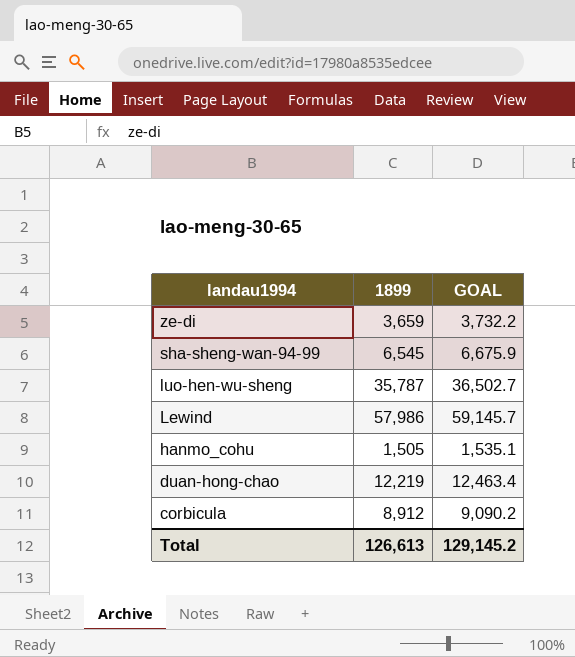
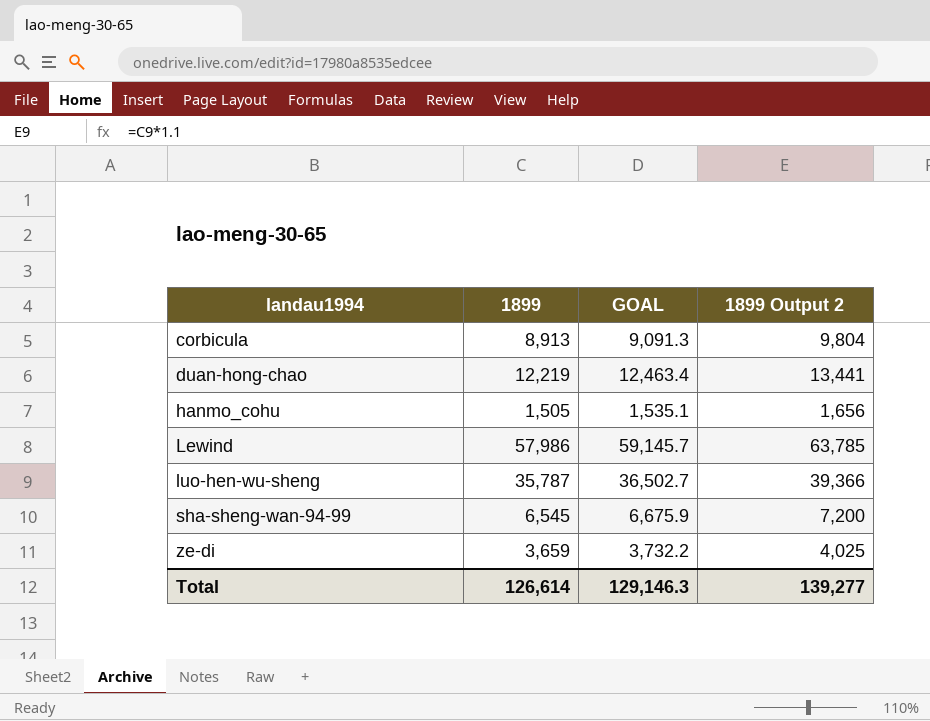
row order: landau1994 descending -> landau1994 ascending
column 1899 Output 2 | formula: none -> [1899] * 1.1
corbicula | 1899: 8,912 -> 8,913
corbicula | GOAL: 9,090.2 -> 9,091.3
Total | 1899: 126,613 -> 126,614
Total | GOAL: 129,145.2 -> 129,146.3

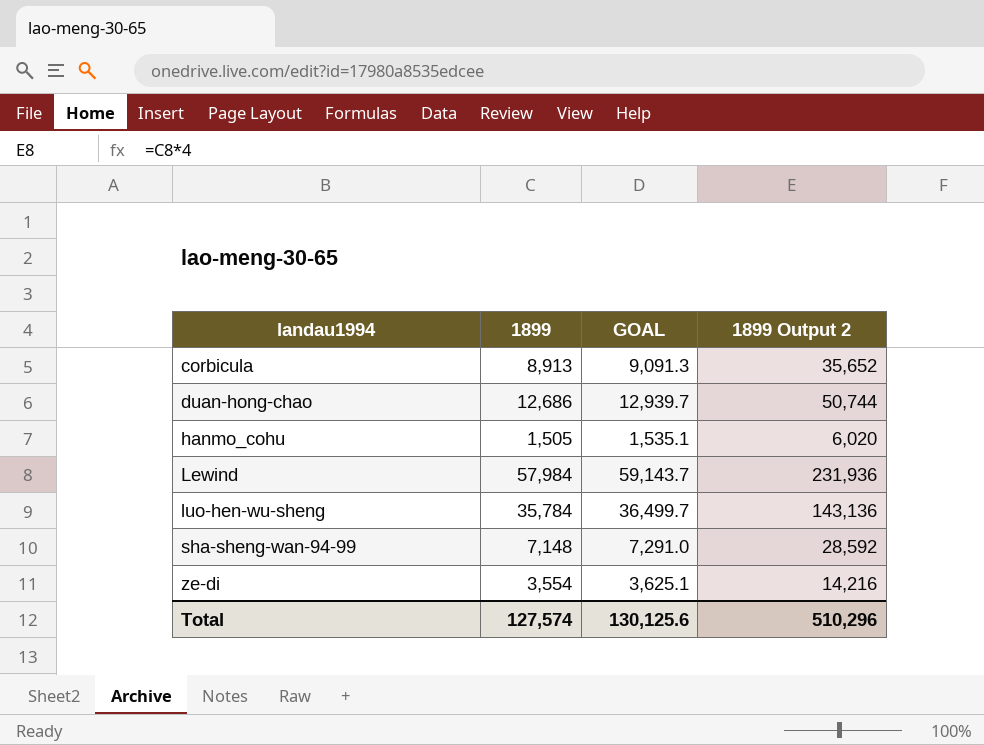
column 1899 Output 2 | formula: [1899] * 1.1 -> [1899] * 4
duan-hong-chao | 1899: 12,219 -> 12,686
duan-hong-chao | GOAL: 12,463.4 -> 12,939.7
Lewind | 1899: 57,986 -> 57,984
Lewind | GOAL: 59,145.7 -> 59,143.7
luo-hen-wu-sheng | 1899: 35,787 -> 35,784
luo-hen-wu-sheng | GOAL: 36,502.7 -> 36,499.7
sha-sheng-wan-94-99 | 1899: 6,545 -> 7,148
sha-sheng-wan-94-99 | GOAL: 6,675.9 -> 7,291.0
ze-di | 1899: 3,659 -> 3,554
ze-di | GOAL: 3,732.2 -> 3,625.1
Total | 1899: 126,614 -> 127,574
Total | GOAL: 129,146.3 -> 130,125.6
Total | 1899 Output 2: 139,277 -> 510,296

